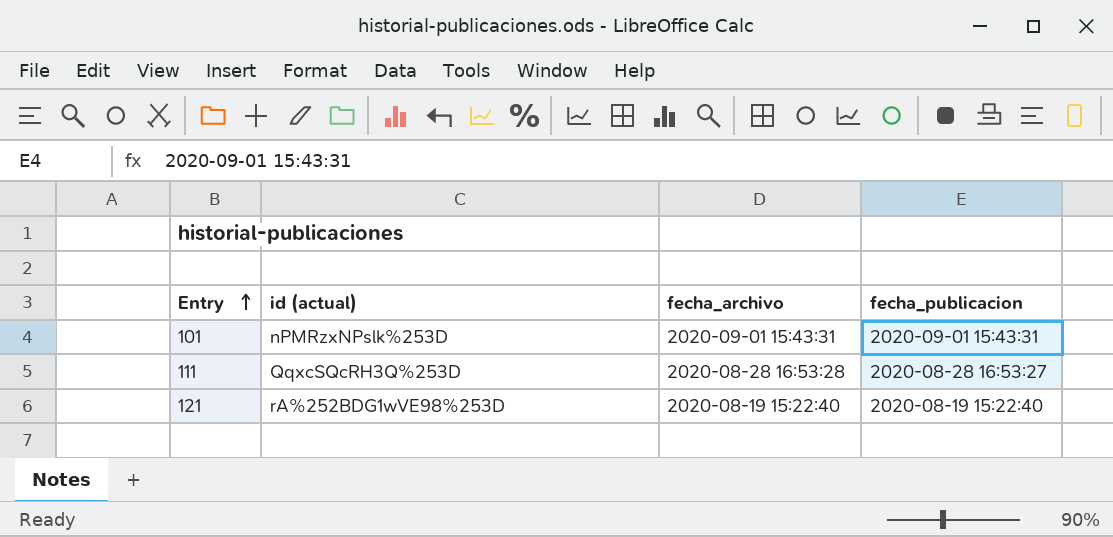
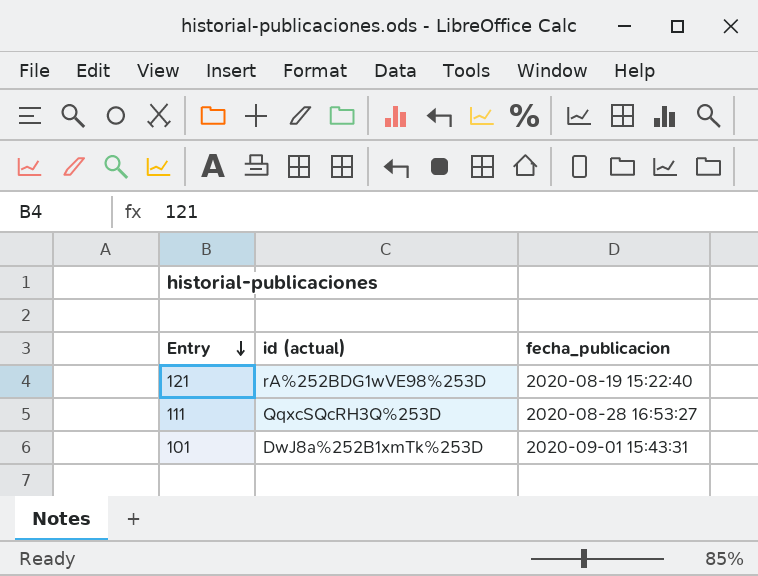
row order: Entry ascending -> Entry descending
column fecha_archivo | position: 3 -> none
101 | id (actual): nPMRzxNPslk%253D -> DwJ8a%252B1xmTk%253D

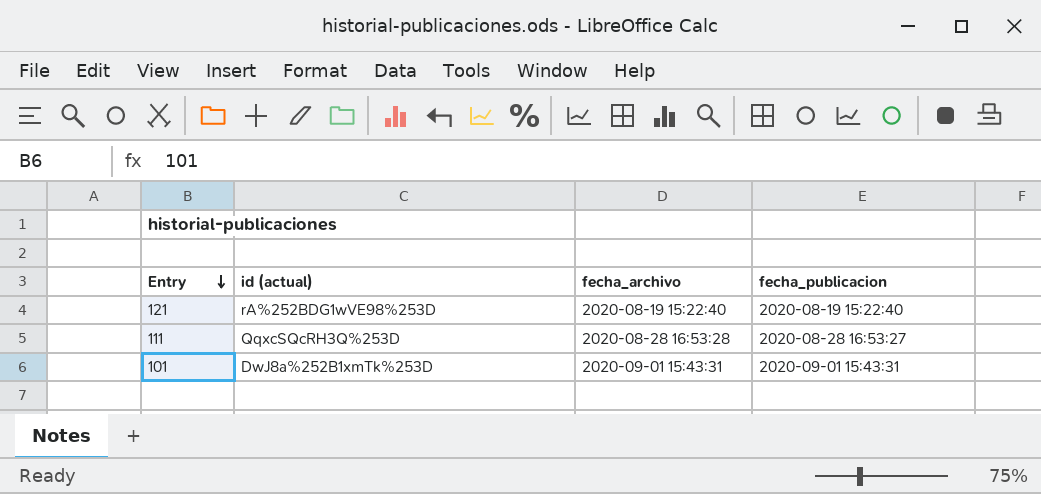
column fecha_archivo | position: none -> 3

